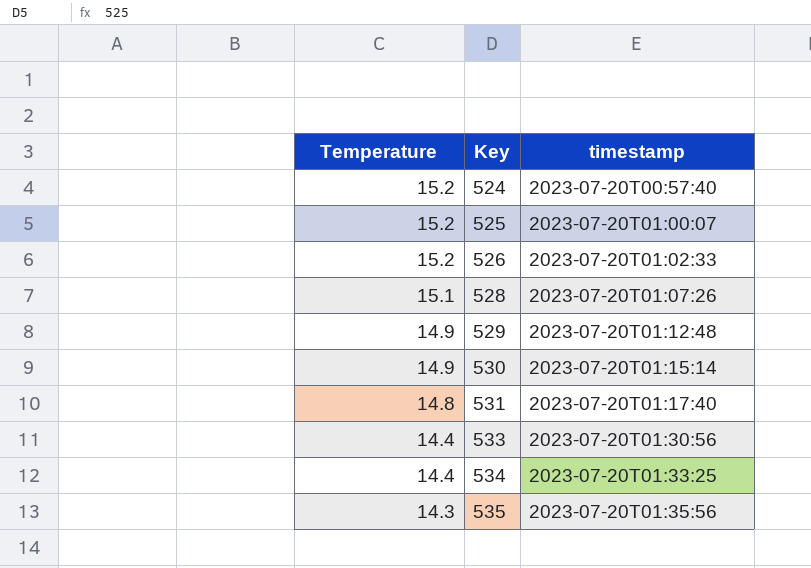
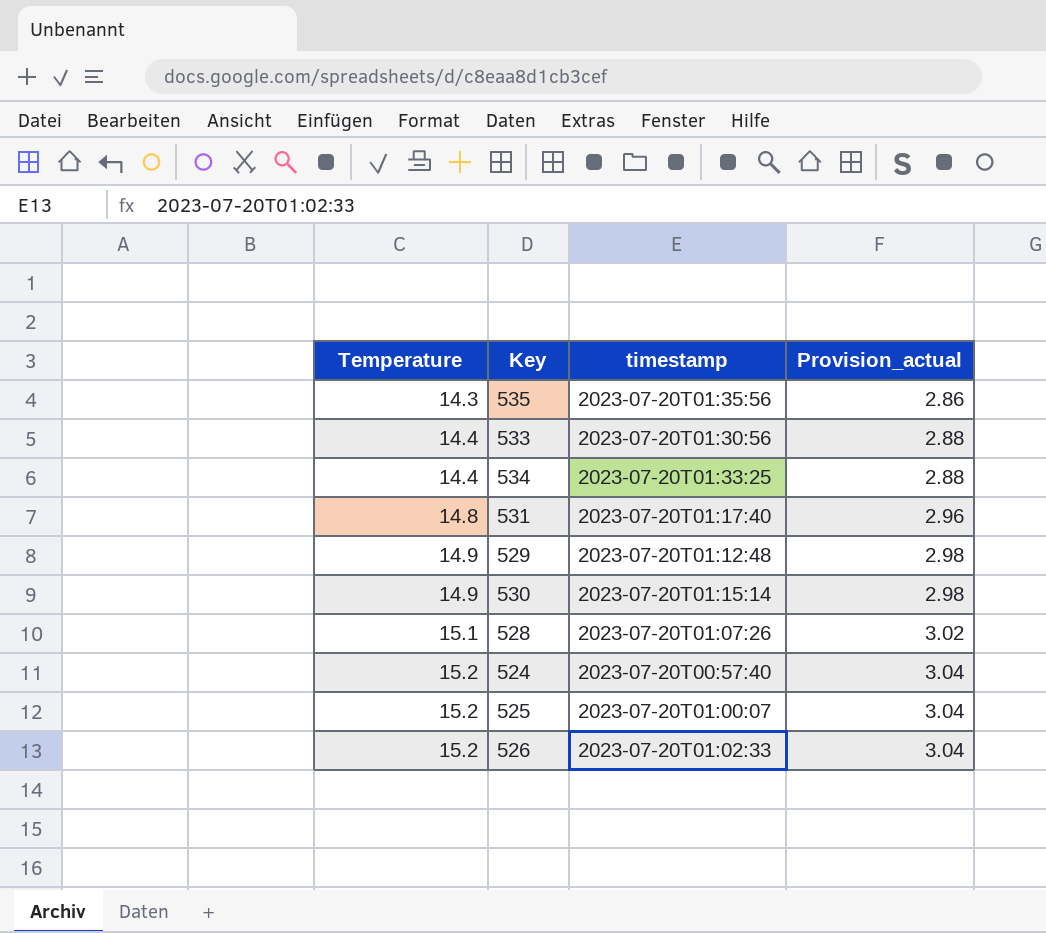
row order: Temperature descending -> Temperature ascending
column Provision_actual | formula: none -> [Temperature] * 0.2

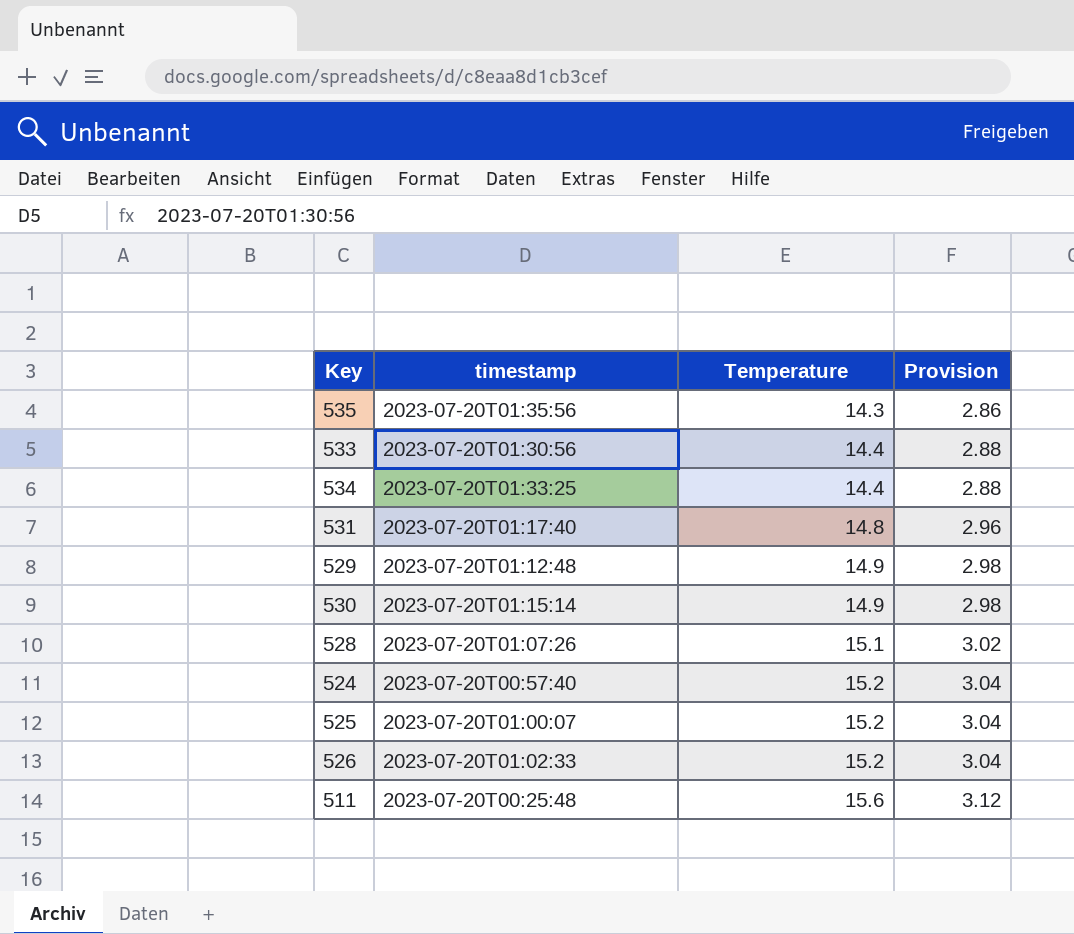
column Temperature | position: 1 -> 3
column name: Provision_actual -> Provision
row 511: none -> 2023-07-20T00:25:48 | 15.6 | 3.12

